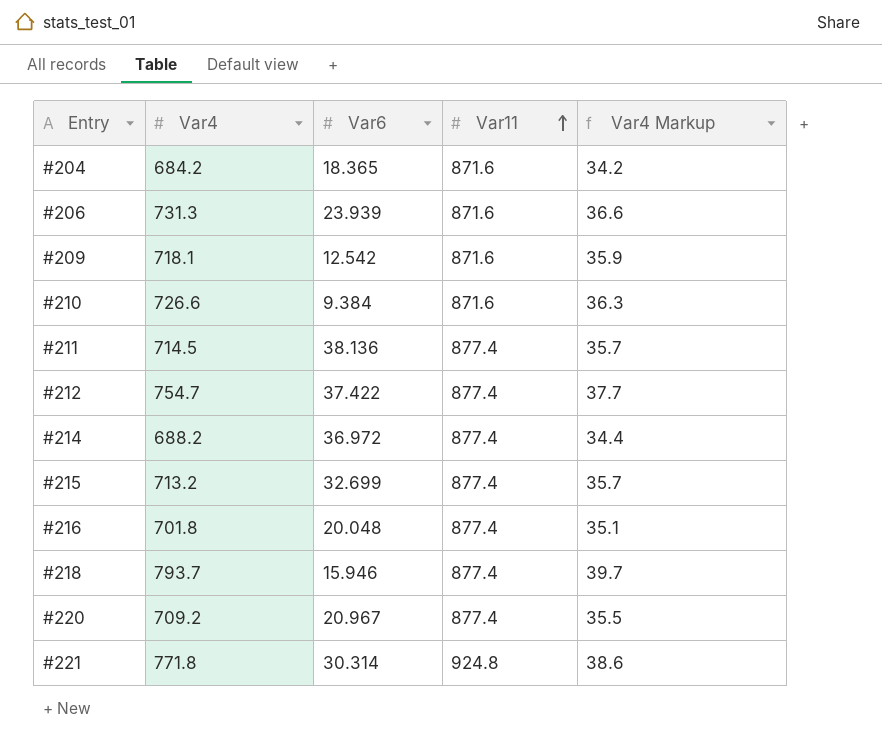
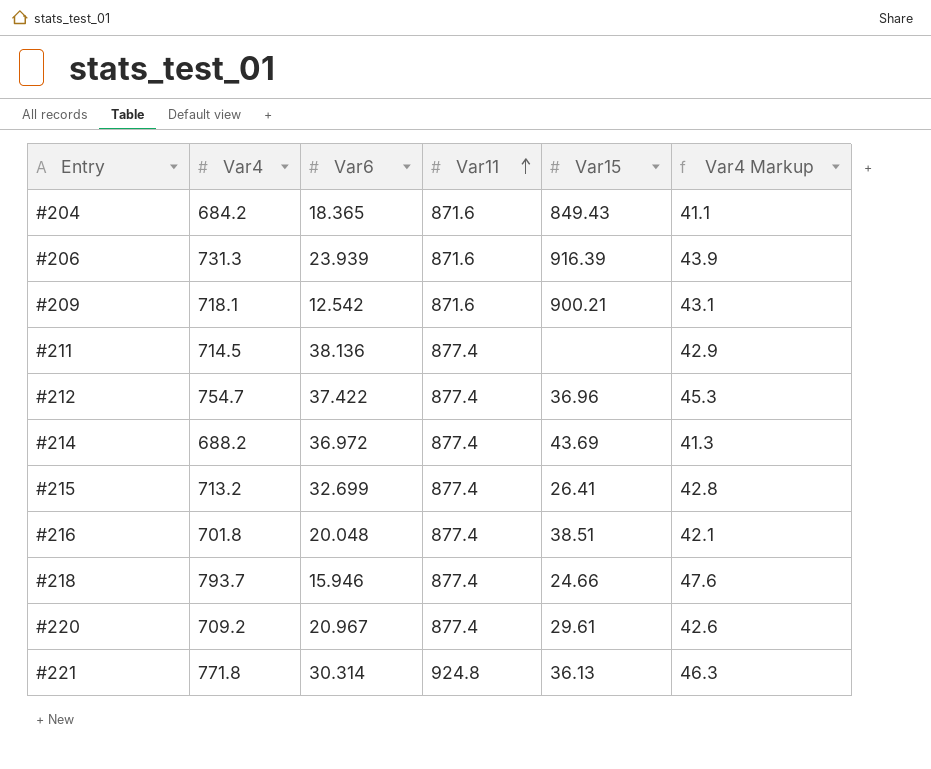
column Var15 | position: none -> 5
column Var4 Markup | formula: [Var4] * 0.05 -> [Var4] * 0.06
row #210: 726.6 | 9.384 | 871.6 | 36.3 -> none

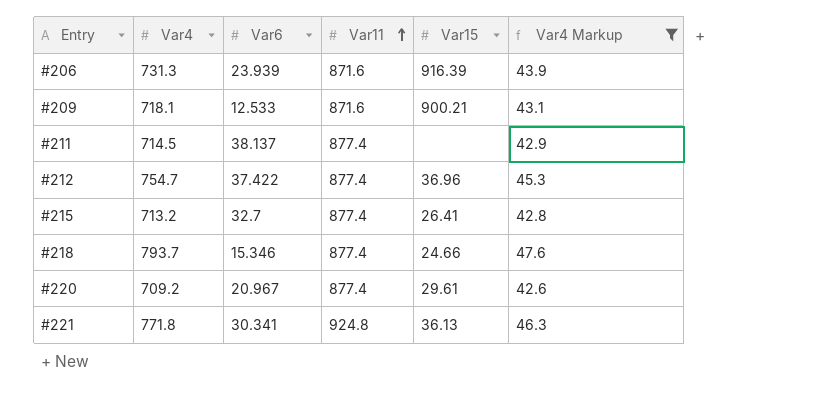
filter: none -> Var4 Markup >= 42.6
#209 | Var6: 12.542 -> 12.533
#211 | Var6: 38.136 -> 38.137
#215 | Var6: 32.699 -> 32.7
#218 | Var6: 15.946 -> 15.346
#221 | Var6: 30.314 -> 30.341

